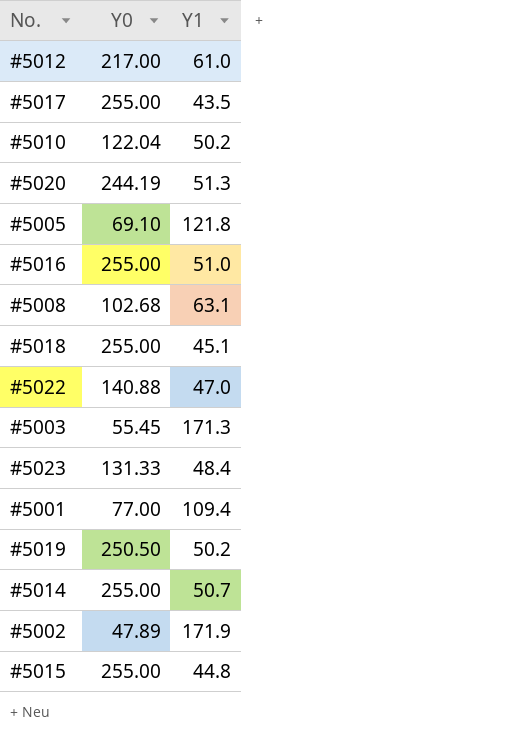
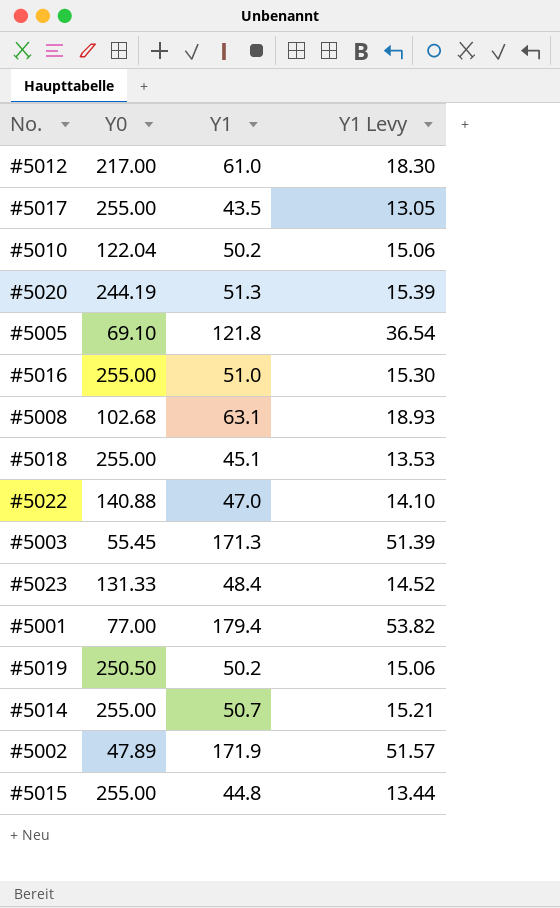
column Y1 Levy | formula: none -> [Y1] * 0.3
#5001 | Y1: 109.4 -> 179.4

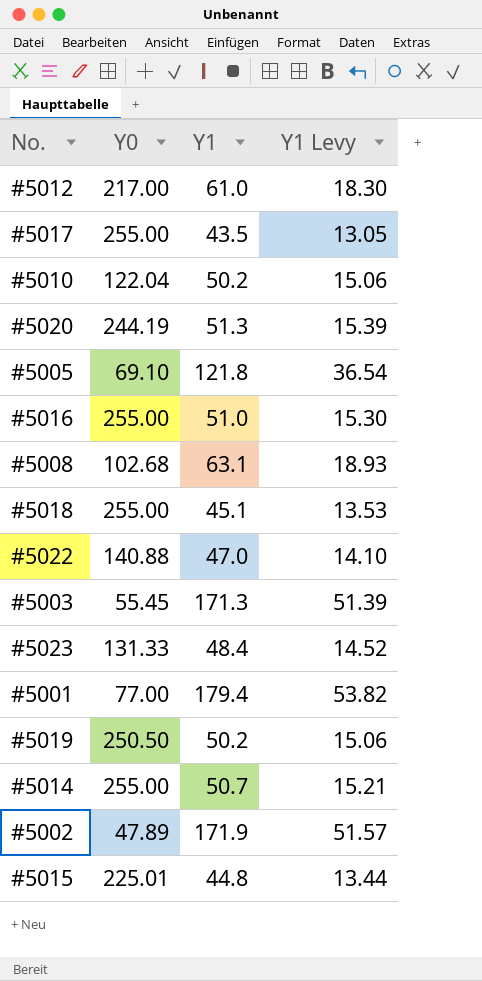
#5015 | Y0: 255.00 -> 225.01

